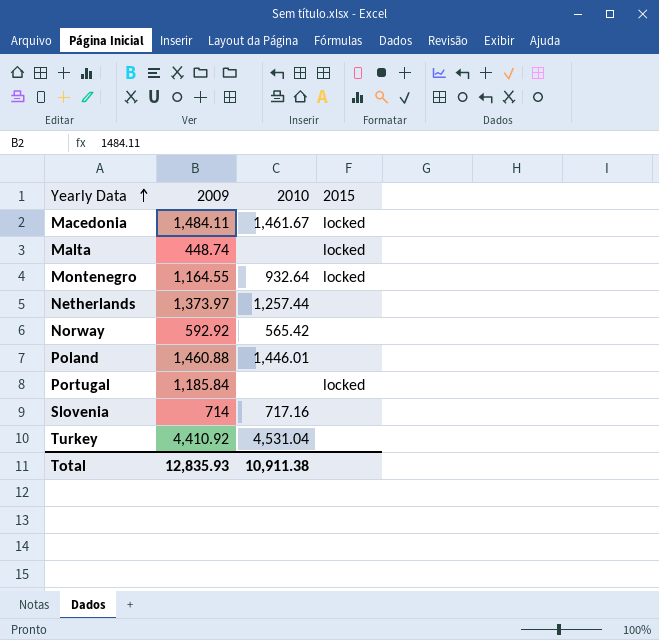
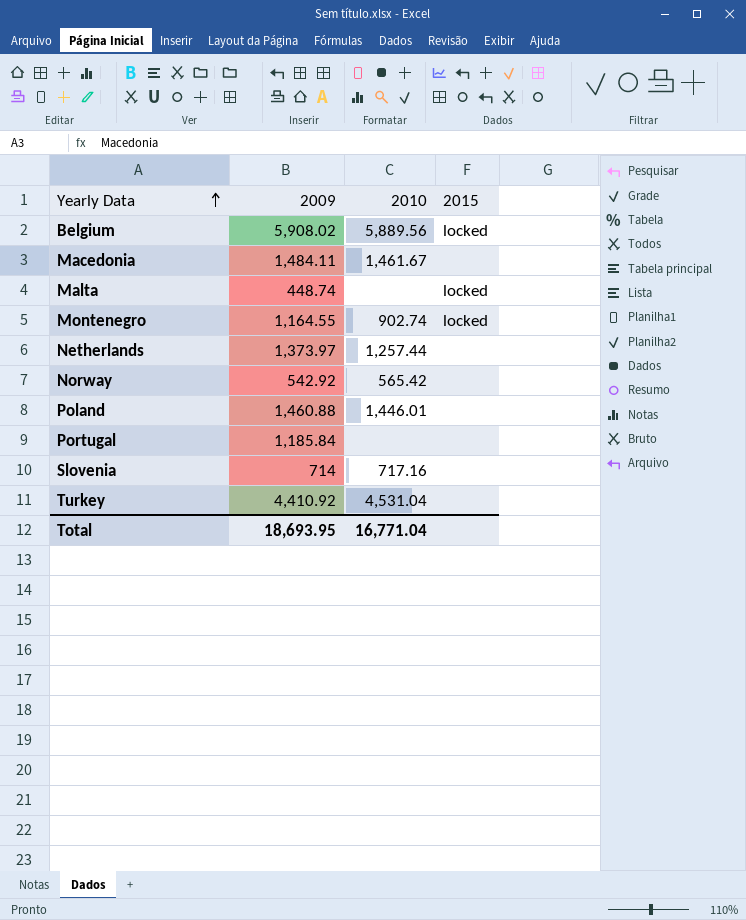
row Belgium: none -> 5,908.02 | 5,889.56 | locked
Macedonia | 2015: locked -> none
Montenegro | 2010: 932.64 -> 902.74
Norway | 2009: 592.92 -> 542.92
Portugal | 2015: locked -> none
Total | 2009: 12,835.93 -> 18,693.95
Total | 2010: 10,911.38 -> 16,771.04

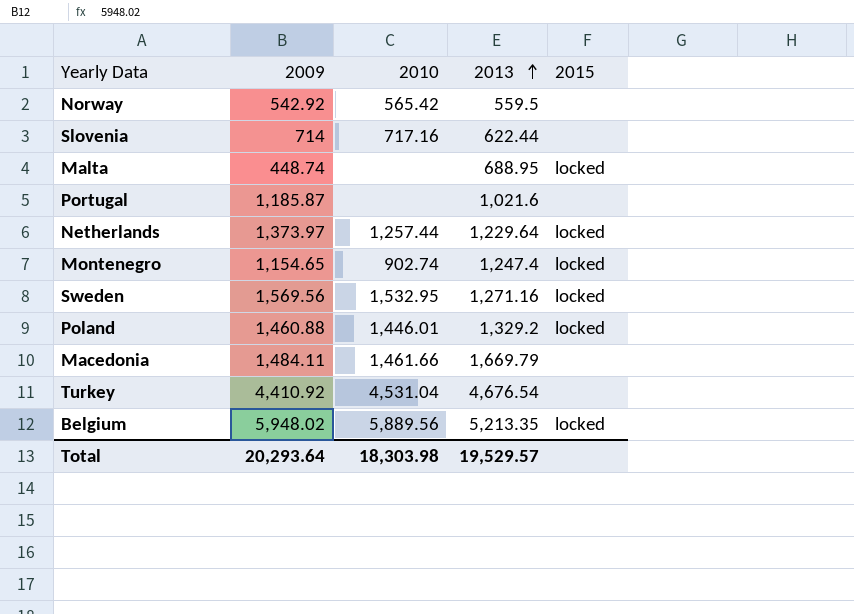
row order: Yearly Data ascending -> 2013 ascending
column 2013 | position: none -> 4
Portugal | 2009: 1,185.84 -> 1,185.87
Netherlands | 2015: none -> locked
Montenegro | 2009: 1,164.55 -> 1,154.65
row Sweden: none -> 1,569.56 | 1,532.95 | 1,271.16 | locked
Poland | 2015: none -> locked
Macedonia | 2010: 1,461.67 -> 1,461.66
Belgium | 2009: 5,908.02 -> 5,948.02
Total | 2009: 18,693.95 -> 20,293.64
Total | 2010: 16,771.04 -> 18,303.98

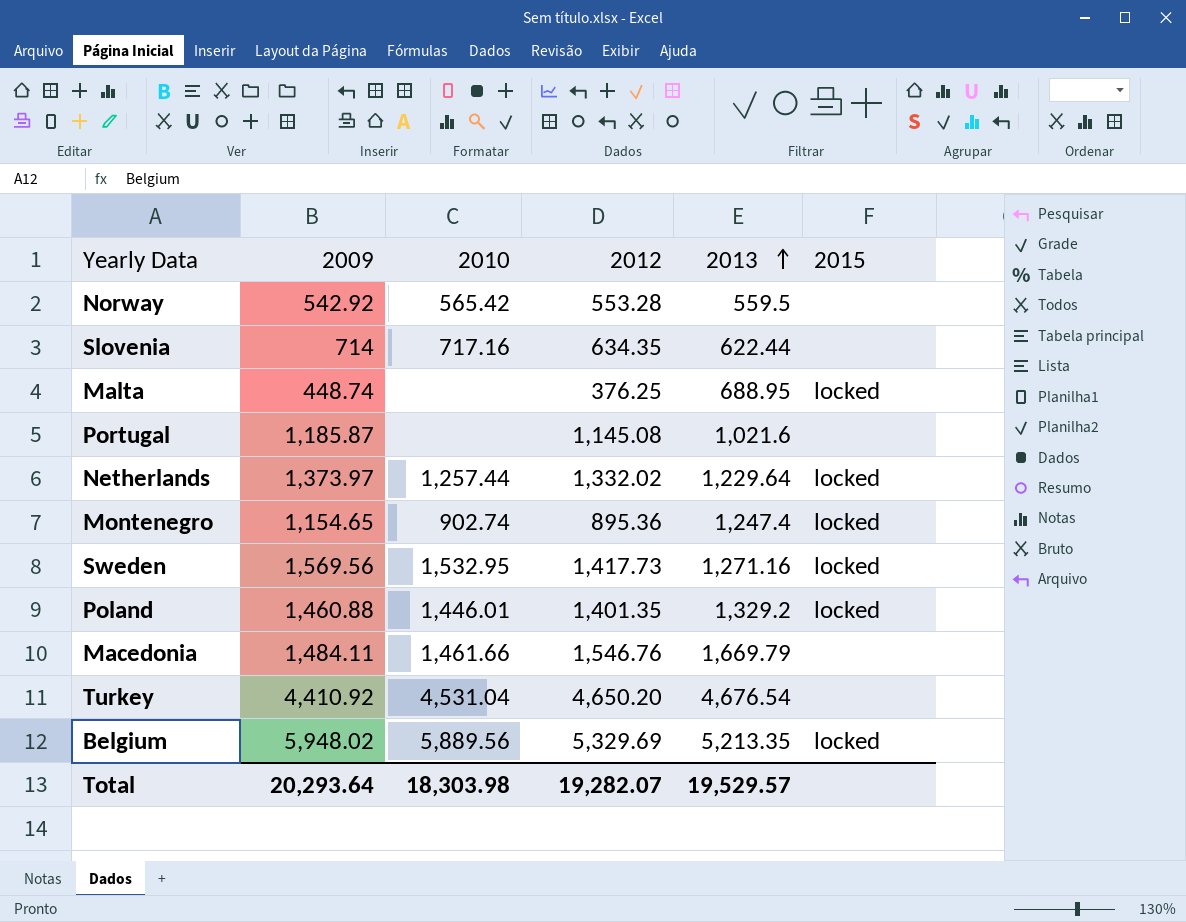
column 2012 | position: none -> 4

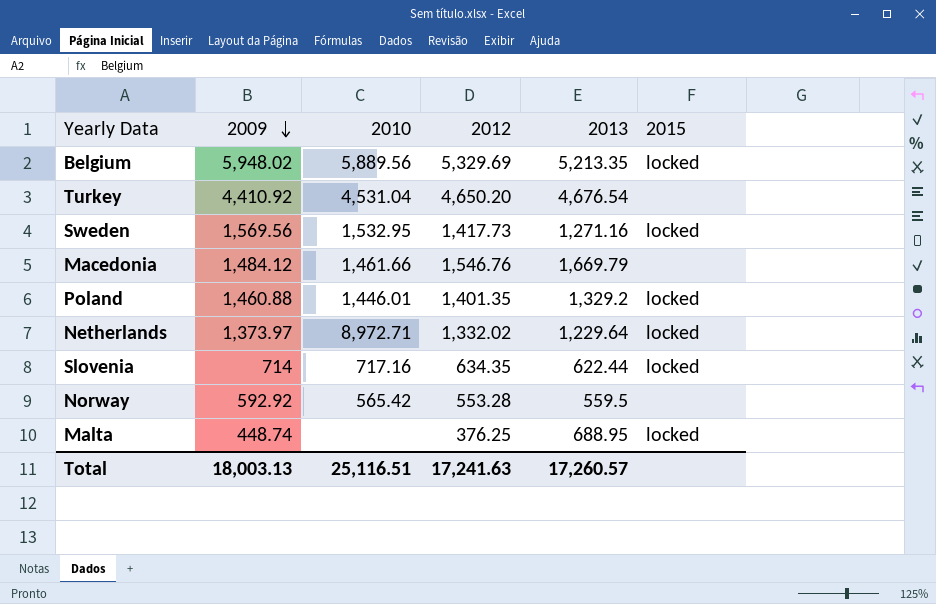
row order: 2013 ascending -> 2009 descending
row Portugal: 1,185.87 | none | 1,145.08 | 1,021.6 | none -> none
row Montenegro: 1,154.65 | 902.74 | 895.36 | 1,247.4 | locked -> none
Macedonia | 2009: 1,484.11 -> 1,484.12
Netherlands | 2010: 1,257.44 -> 8,972.71
Slovenia | 2015: none -> locked
Norway | 2009: 542.92 -> 592.92
Total | 2009: 20,293.64 -> 18,003.13
Total | 2010: 18,303.98 -> 25,116.51
Total | 2012: 19,282.07 -> 17,241.63
Total | 2013: 19,529.57 -> 17,260.57

